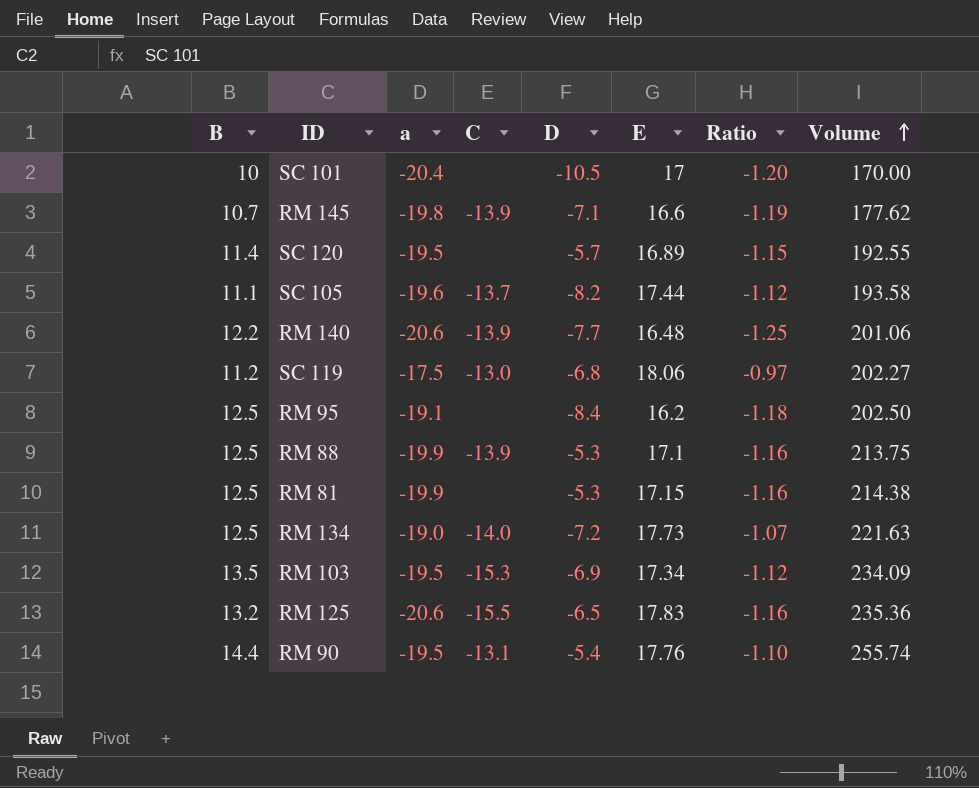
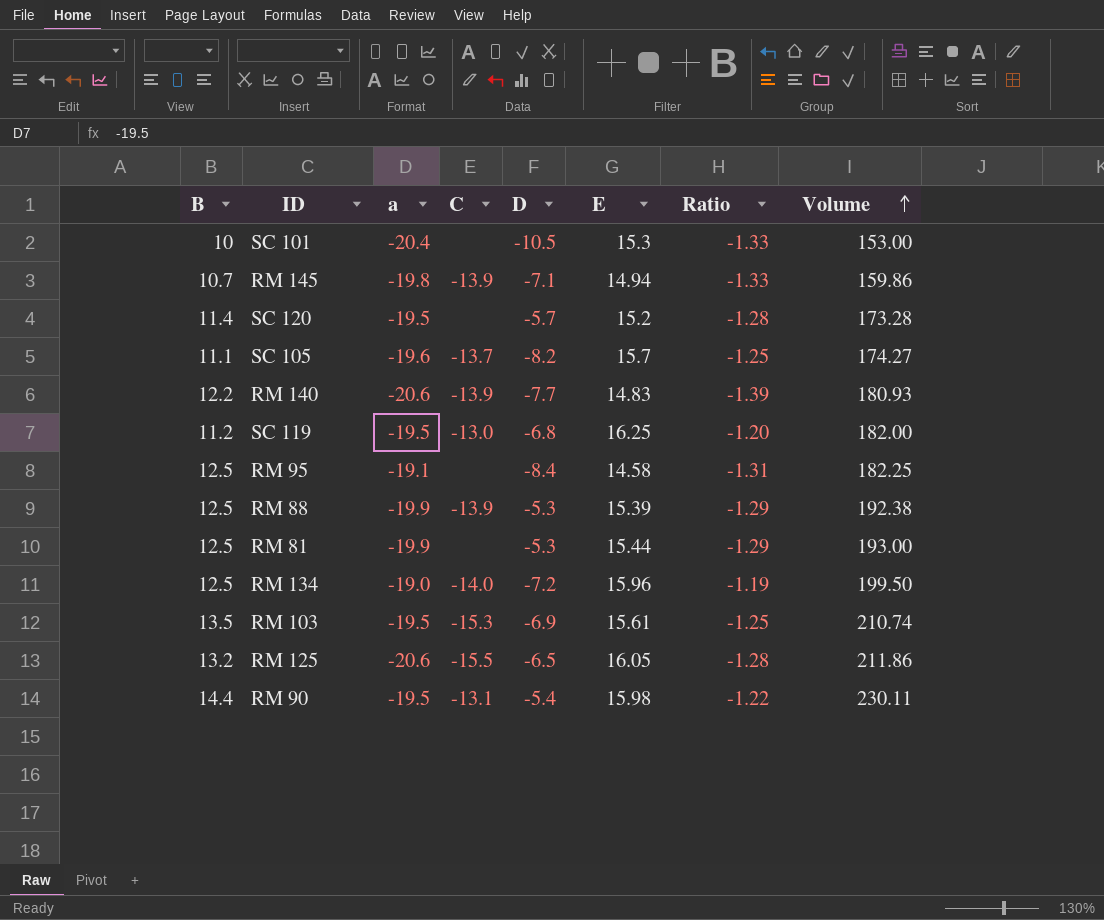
SC 101 | E: 17 -> 15.3
SC 101 | Ratio: -1.20 -> -1.33
SC 101 | Volume: 170.00 -> 153.00
RM 145 | E: 16.6 -> 14.94
RM 145 | Ratio: -1.19 -> -1.33
RM 145 | Volume: 177.62 -> 159.86
SC 120 | E: 16.89 -> 15.2
SC 120 | Ratio: -1.15 -> -1.28
SC 120 | Volume: 192.55 -> 173.28
SC 105 | E: 17.44 -> 15.7
SC 105 | Ratio: -1.12 -> -1.25
SC 105 | Volume: 193.58 -> 174.27
RM 140 | E: 16.48 -> 14.83
RM 140 | Ratio: -1.25 -> -1.39
RM 140 | Volume: 201.06 -> 180.93
SC 119 | a: -17.5 -> -19.5
SC 119 | E: 18.06 -> 16.25
SC 119 | Ratio: -0.97 -> -1.20
SC 119 | Volume: 202.27 -> 182.00
RM 95 | E: 16.2 -> 14.58
RM 95 | Ratio: -1.18 -> -1.31
RM 95 | Volume: 202.50 -> 182.25
RM 88 | E: 17.1 -> 15.39
RM 88 | Ratio: -1.16 -> -1.29
RM 88 | Volume: 213.75 -> 192.38
RM 81 | E: 17.15 -> 15.44
RM 81 | Ratio: -1.16 -> -1.29
RM 81 | Volume: 214.38 -> 193.00
RM 134 | E: 17.73 -> 15.96
RM 134 | Ratio: -1.07 -> -1.19
RM 134 | Volume: 221.63 -> 199.50
RM 103 | E: 17.34 -> 15.61
RM 103 | Ratio: -1.12 -> -1.25
RM 103 | Volume: 234.09 -> 210.74
RM 125 | E: 17.83 -> 16.05
RM 125 | Ratio: -1.16 -> -1.28
RM 125 | Volume: 235.36 -> 211.86
RM 90 | E: 17.76 -> 15.98
RM 90 | Ratio: -1.10 -> -1.22
RM 90 | Volume: 255.74 -> 230.11

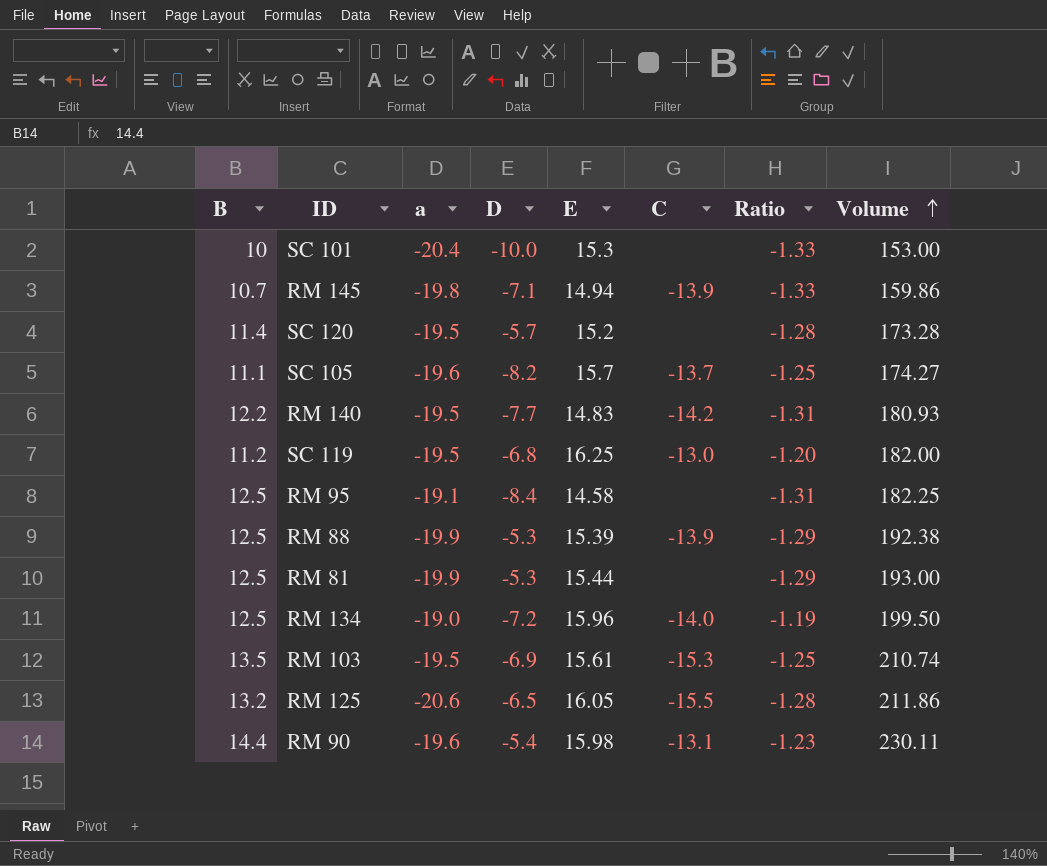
column C | position: 4 -> 6
SC 101 | D: -10.5 -> -10.0
RM 140 | a: -20.6 -> -19.5
RM 140 | C: -13.9 -> -14.2
RM 140 | Ratio: -1.39 -> -1.31
RM 90 | a: -19.5 -> -19.6
RM 90 | Ratio: -1.22 -> -1.23

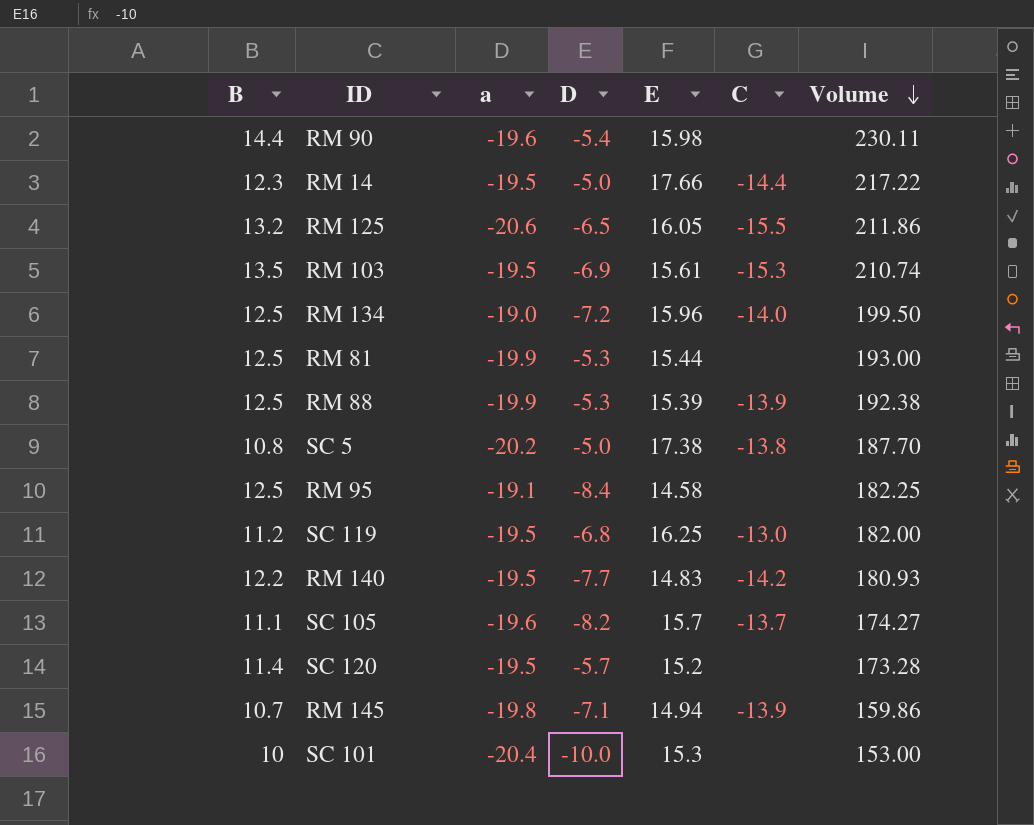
row order: Volume ascending -> Volume descending
column Ratio | formula: [a] / [E] -> none
RM 90 | C: -13.1 -> none
row RM 14: none -> 12.3 | -19.5 | -5.0 | 17.66 | -14.4 | 217.22
row SC 5: none -> 10.8 | -20.2 | -5.0 | 17.38 | -13.8 | 187.70

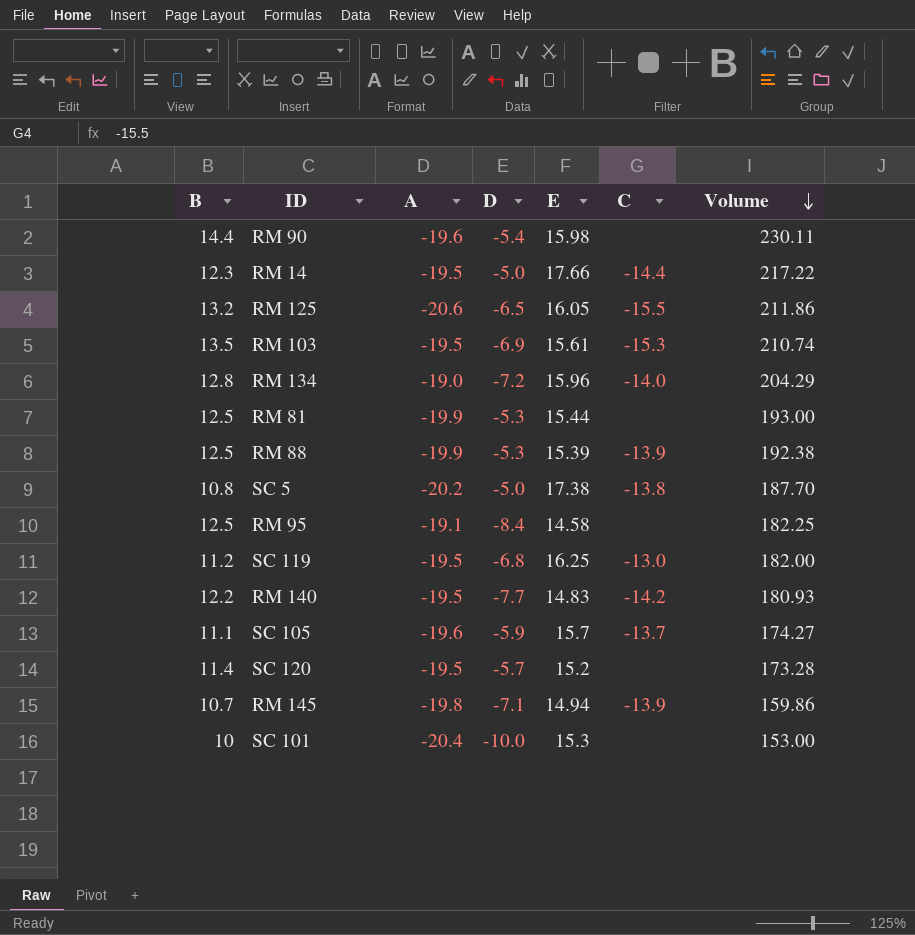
column name: a -> A
RM 134 | B: 12.5 -> 12.8
RM 134 | Volume: 199.50 -> 204.29
SC 105 | D: -8.2 -> -5.9

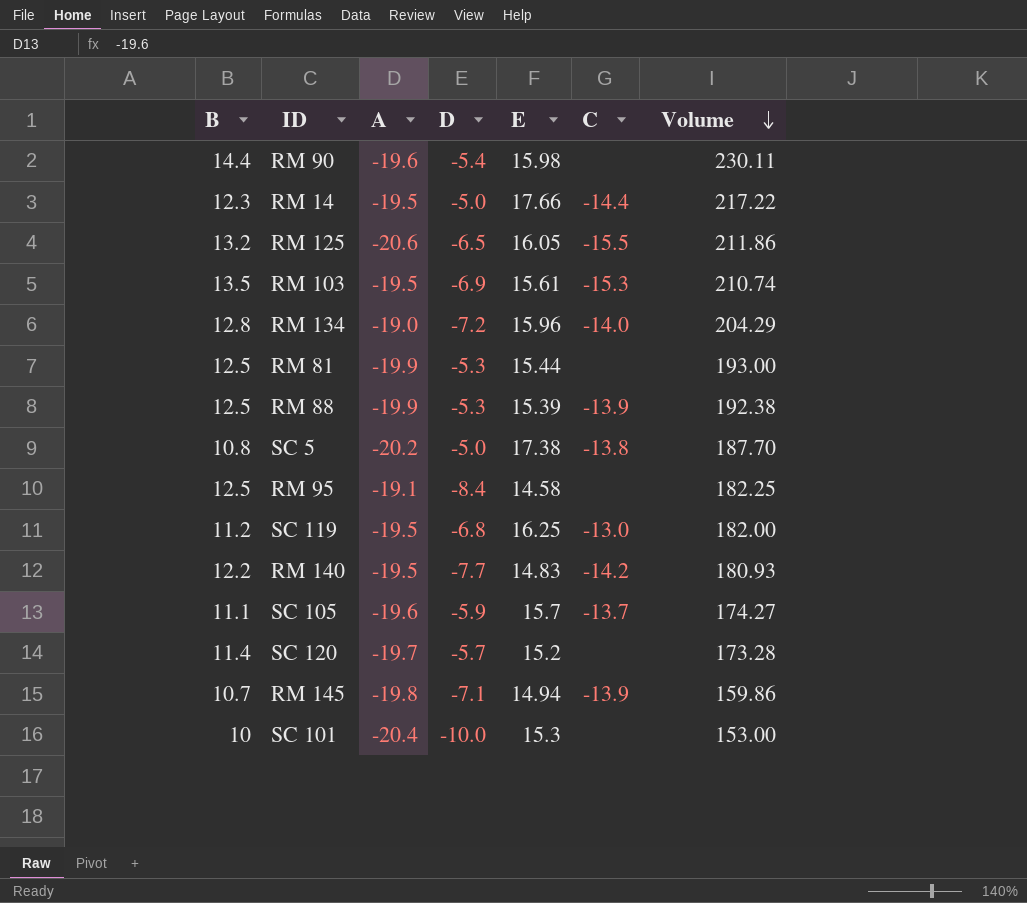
SC 120 | A: -19.5 -> -19.7

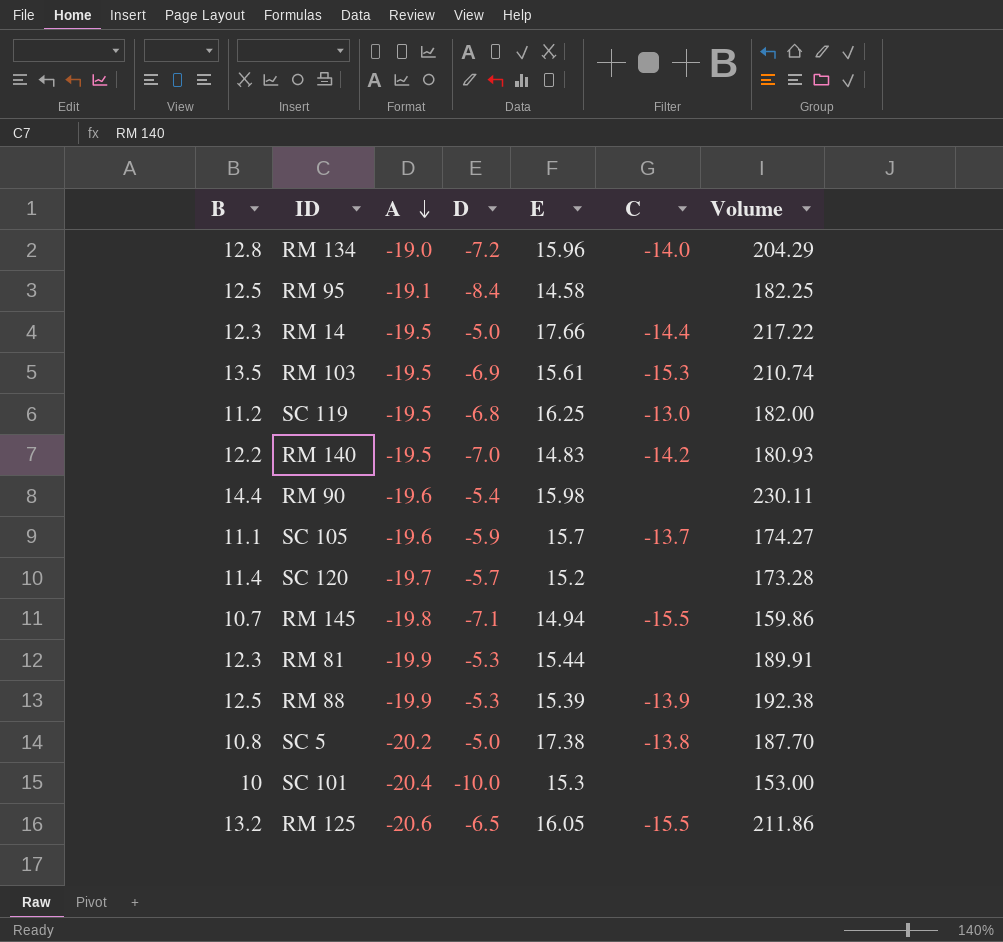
row order: Volume descending -> A descending
RM 140 | D: -7.7 -> -7.0
RM 145 | C: -13.9 -> -15.5
RM 81 | B: 12.5 -> 12.3
RM 81 | Volume: 193.00 -> 189.91

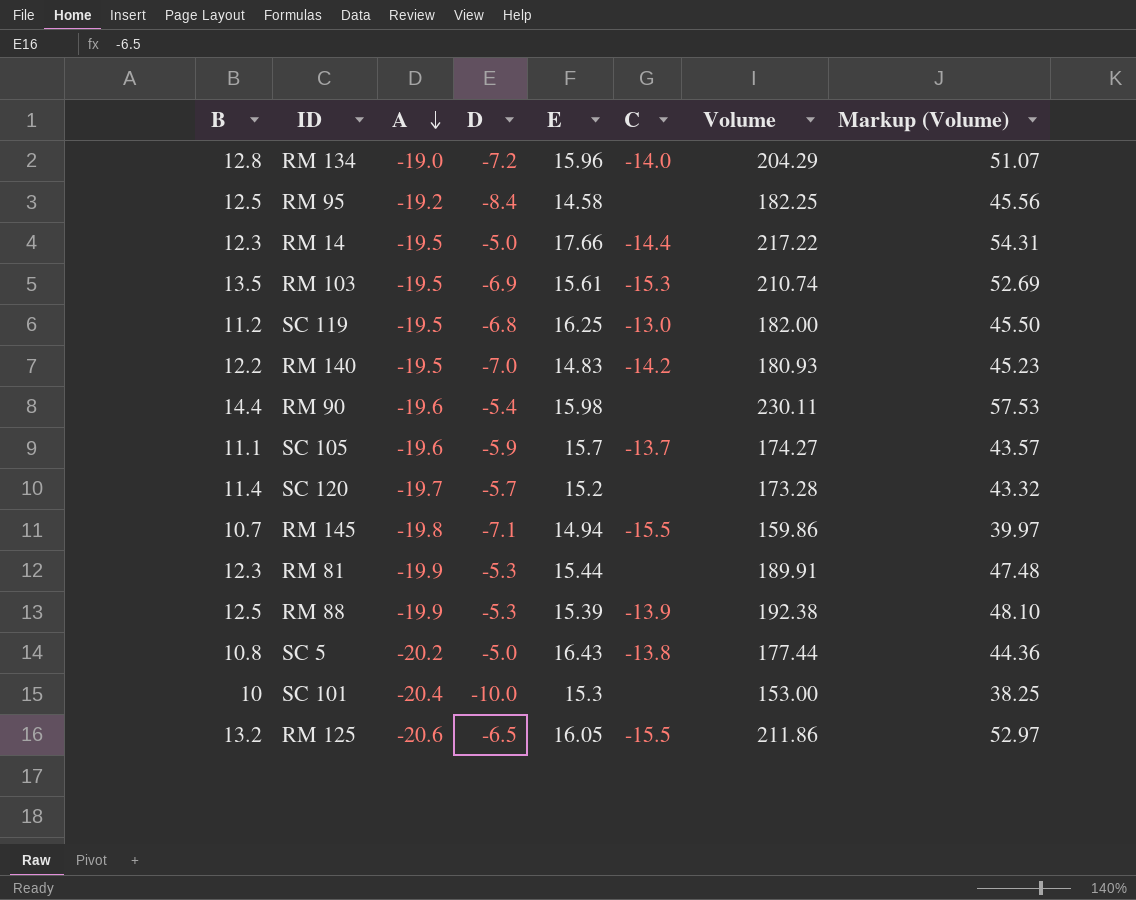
column Markup (Volume) | formula: none -> [Volume] * 0.25
RM 95 | A: -19.1 -> -19.2
SC 5 | E: 17.38 -> 16.43
SC 5 | Volume: 187.70 -> 177.44

